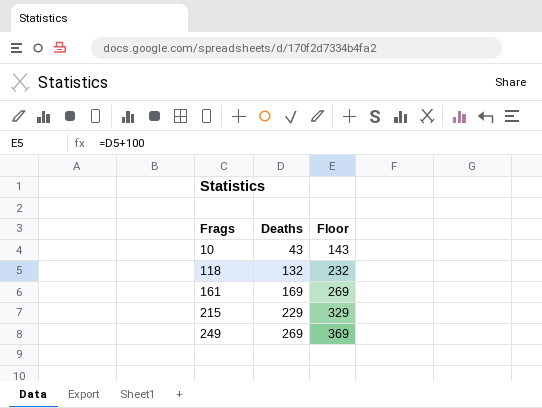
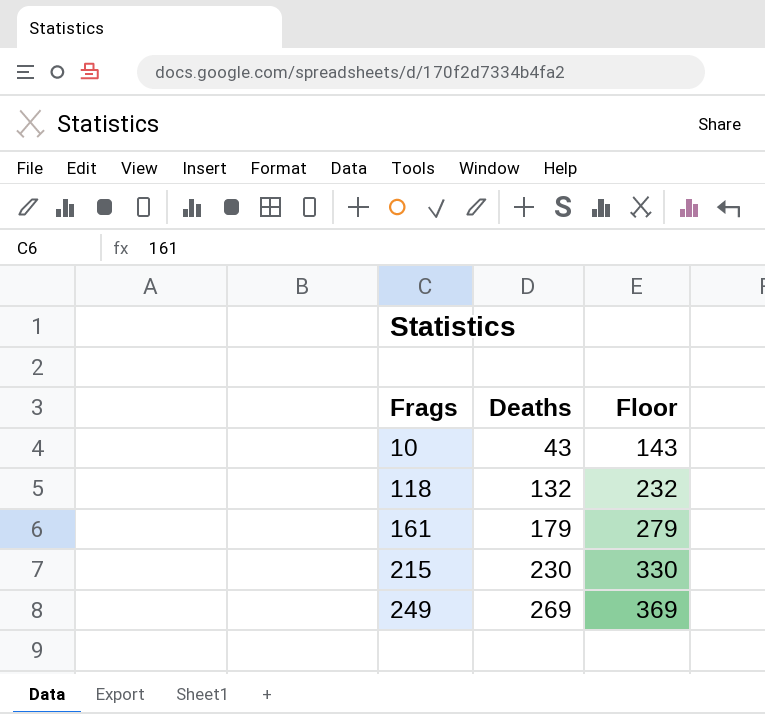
161 | Deaths: 169 -> 179
161 | Floor: 269 -> 279
215 | Deaths: 229 -> 230
215 | Floor: 329 -> 330

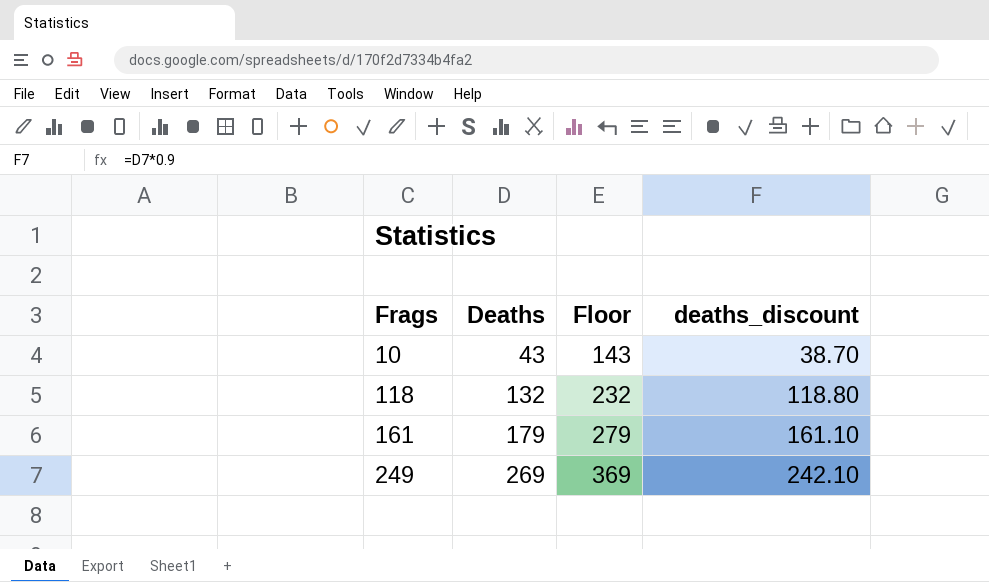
column deaths_discount | formula: none -> [Deaths] * 0.9
row 215: 230 | 330 -> none

